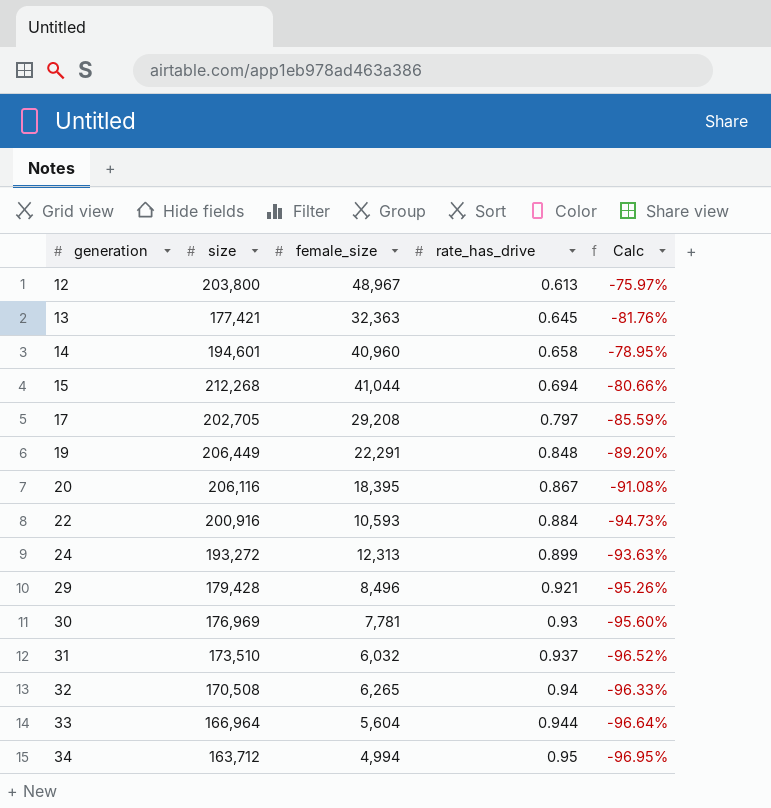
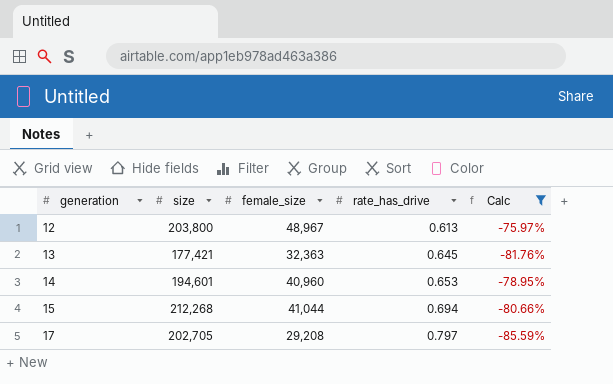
filter: none -> Calc >= -85.59%
14 | rate_has_drive: 0.658 -> 0.653

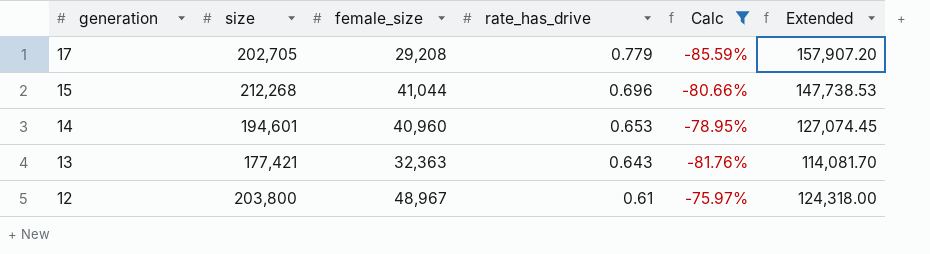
row order: generation ascending -> generation descending
column Extended | formula: none -> [size] * [rate_has_drive]
17 | rate_has_drive: 0.797 -> 0.779
15 | rate_has_drive: 0.694 -> 0.696
13 | rate_has_drive: 0.645 -> 0.643
12 | rate_has_drive: 0.613 -> 0.61

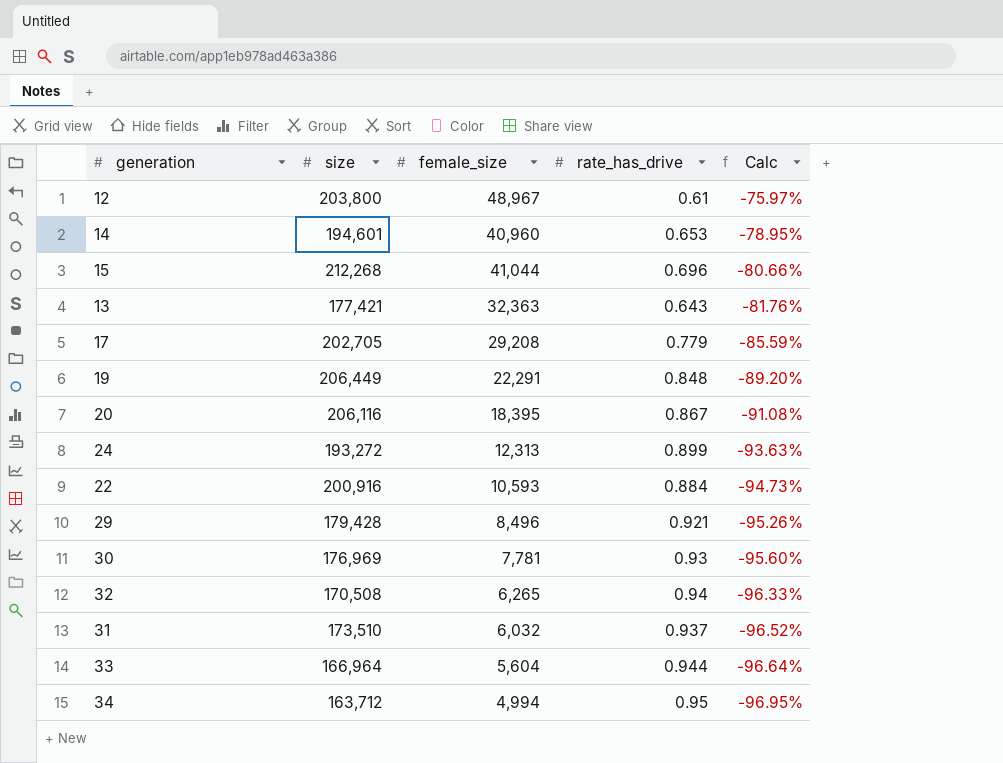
filter: Calc >= -85.59% -> none
row order: generation descending -> Calc descending
column Extended | formula: [size] * [rate_has_drive] -> none

